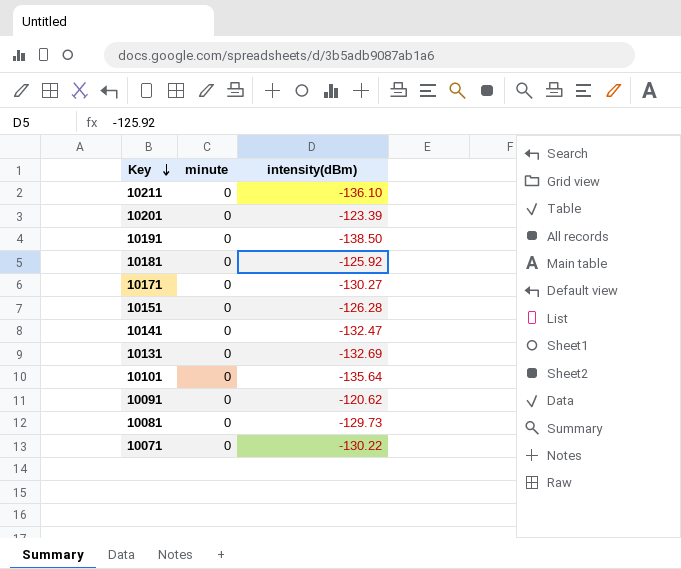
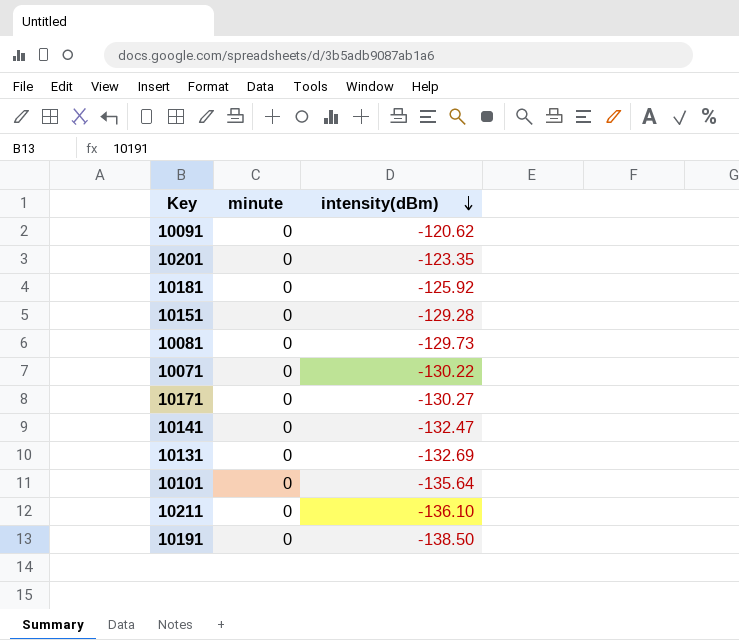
row order: Key descending -> intensity(dBm) descending
10201 | intensity(dBm): -123.39 -> -123.35
10151 | intensity(dBm): -126.28 -> -129.28

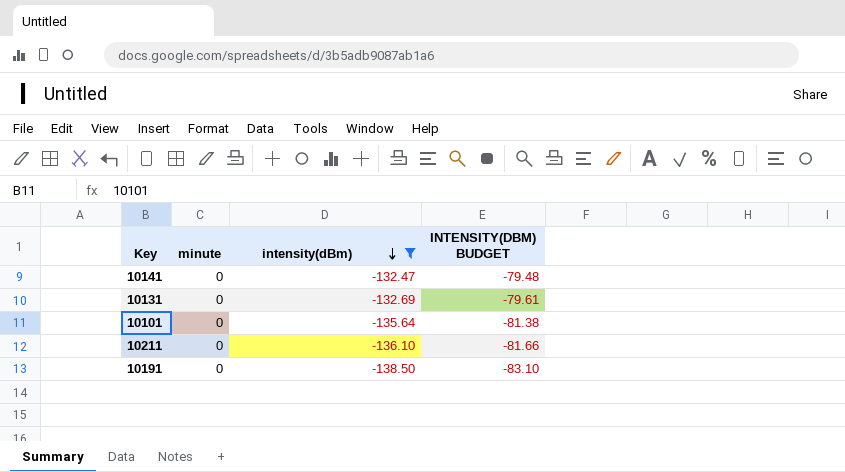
filter: none -> intensity(dBm) <= -132.47
column INTENSITY(DBM) BUDGET | formula: none -> [intensity(dBm)] * 0.6

